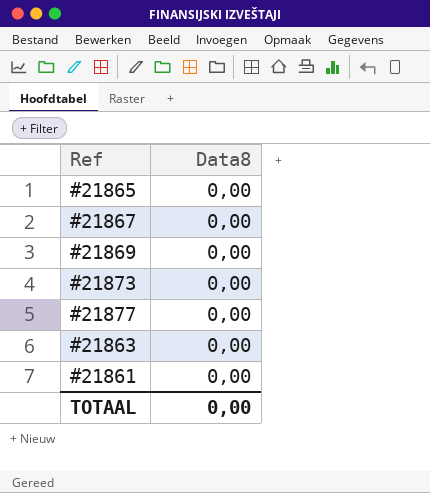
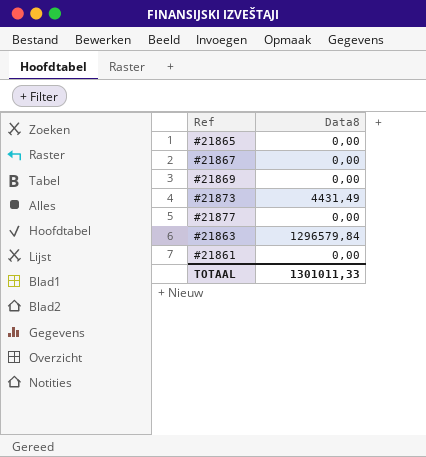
#21873 | Data8: 0,00 -> 4431,49
#21863 | Data8: 0,00 -> 1296579,84
TOTAAL | Data8: 0,00 -> 1301011,33

